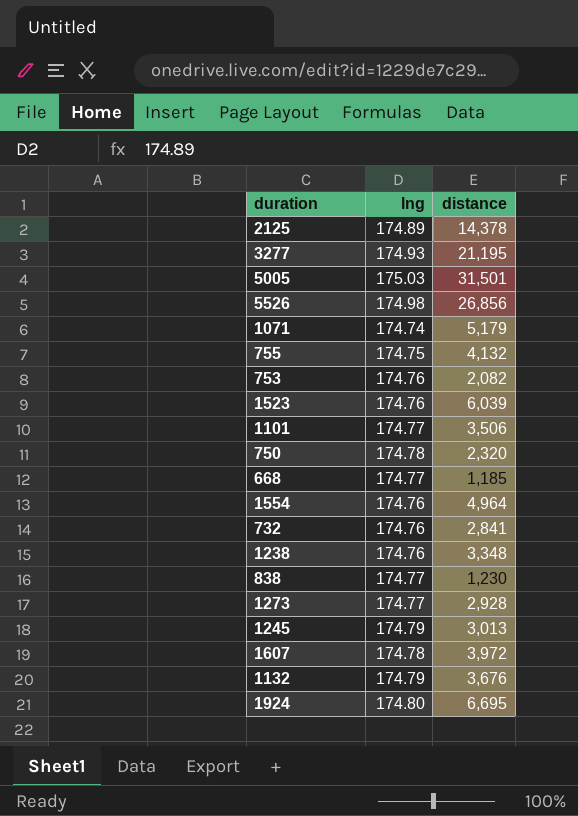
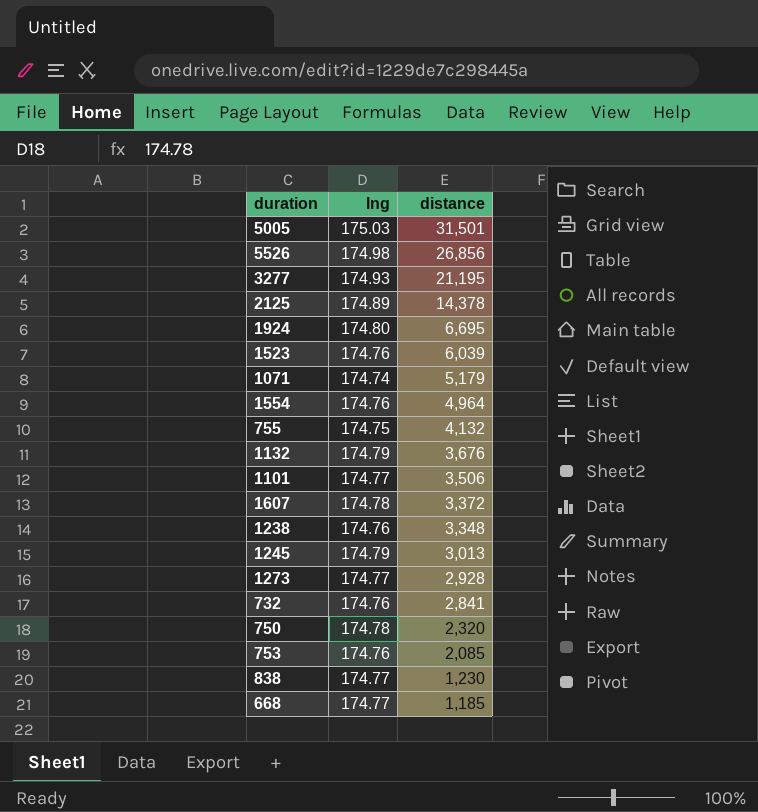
row order: none -> distance descending
1607 | distance: 3,972 -> 3,372
753 | distance: 2,082 -> 2,085

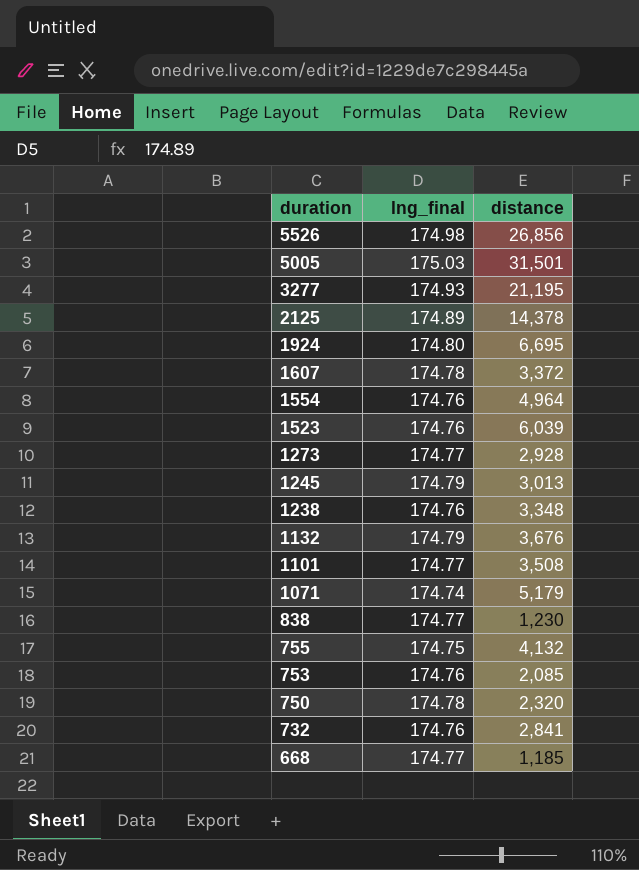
row order: distance descending -> duration descending
column name: lng -> lng_final
1101 | distance: 3,506 -> 3,508

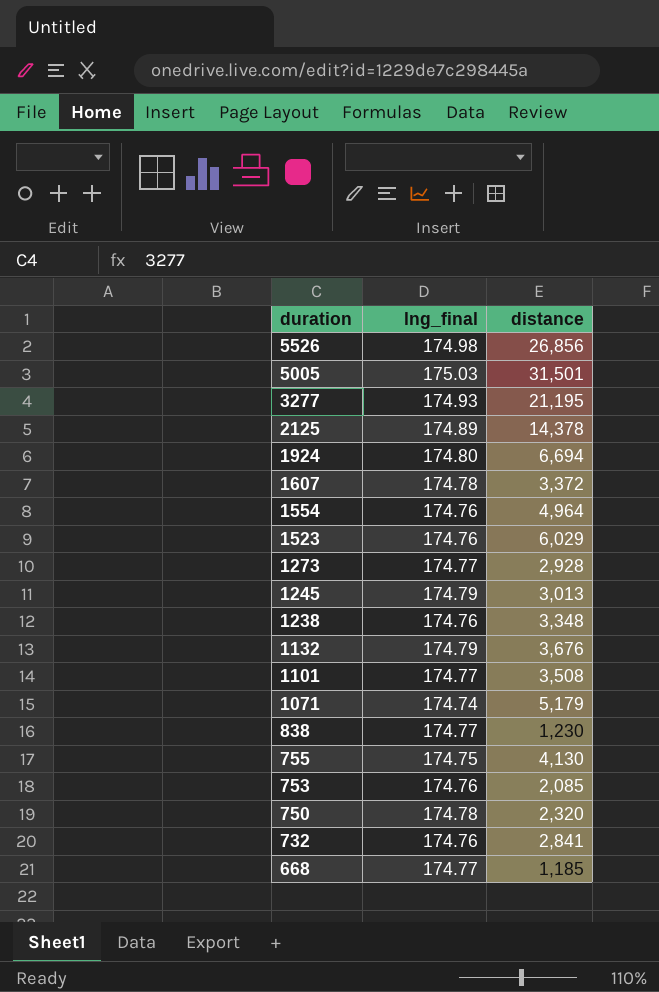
1924 | distance: 6,695 -> 6,694
1523 | distance: 6,039 -> 6,029
755 | distance: 4,132 -> 4,130

